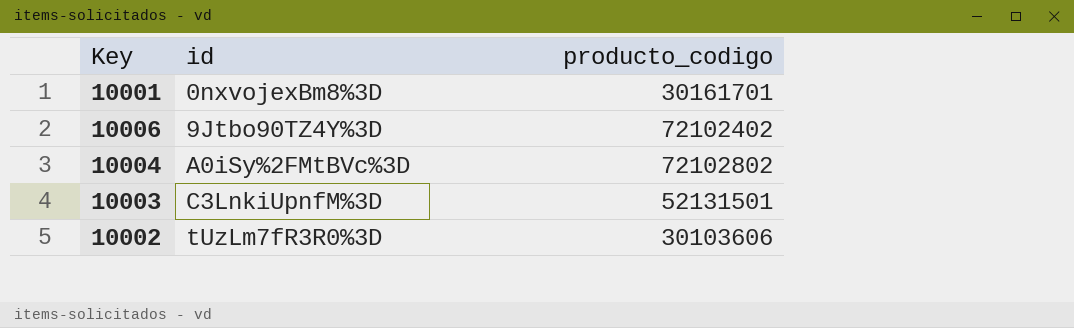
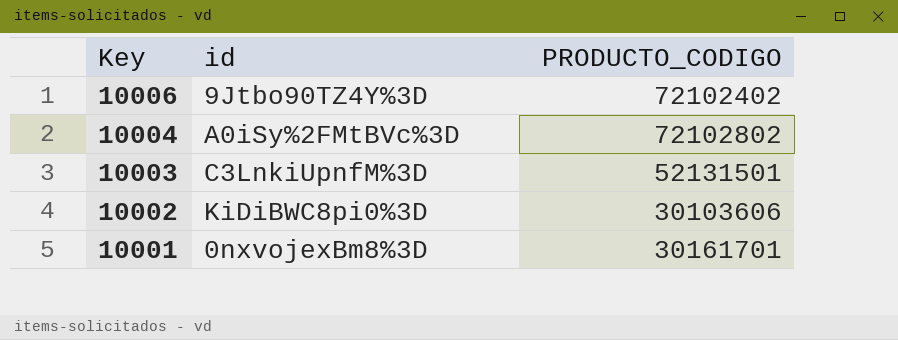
row order: id ascending -> Key descending
column name: producto_codigo -> PRODUCTO_CODIGO
10002 | id: tUzLm7fR3R0%3D -> KiDiBWC8pi0%3D

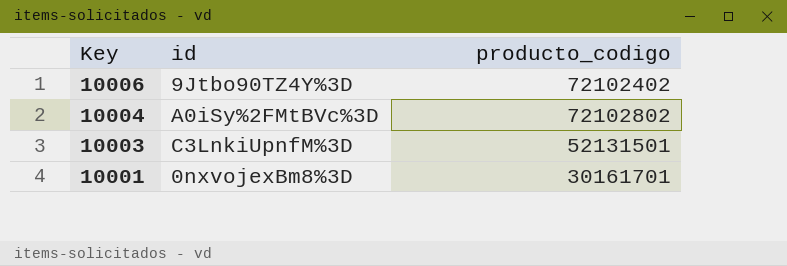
column name: PRODUCTO_CODIGO -> producto_codigo
row 10002: KiDiBWC8pi0%3D | 30103606 -> none

